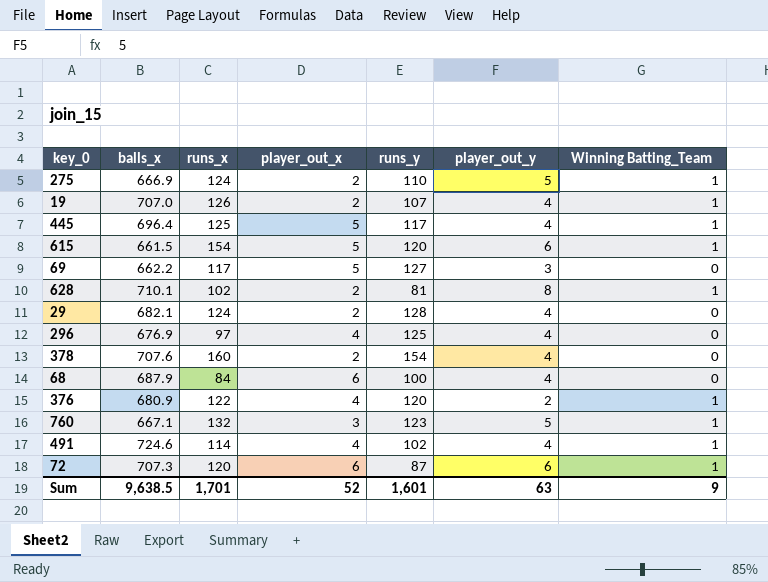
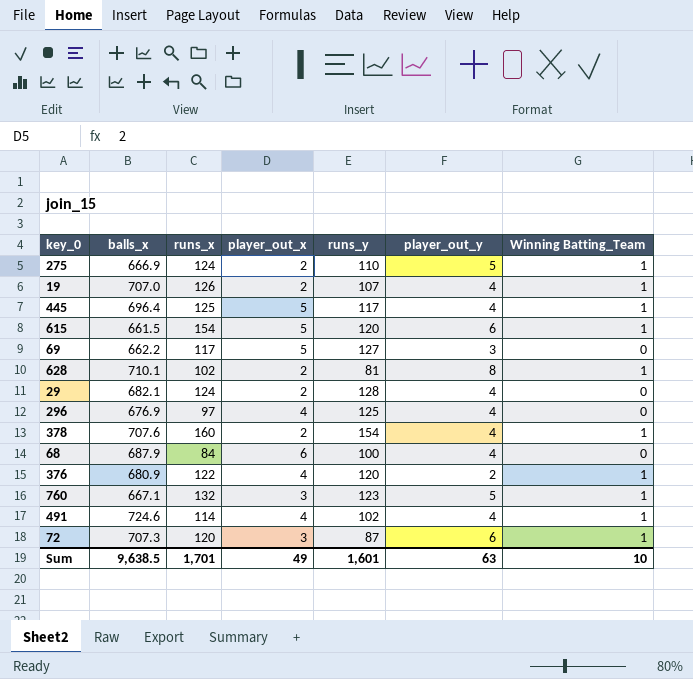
378 | Winning Batting_Team: 0 -> 1
72 | player_out_x: 6 -> 3
Sum | player_out_x: 52 -> 49
Sum | Winning Batting_Team: 9 -> 10

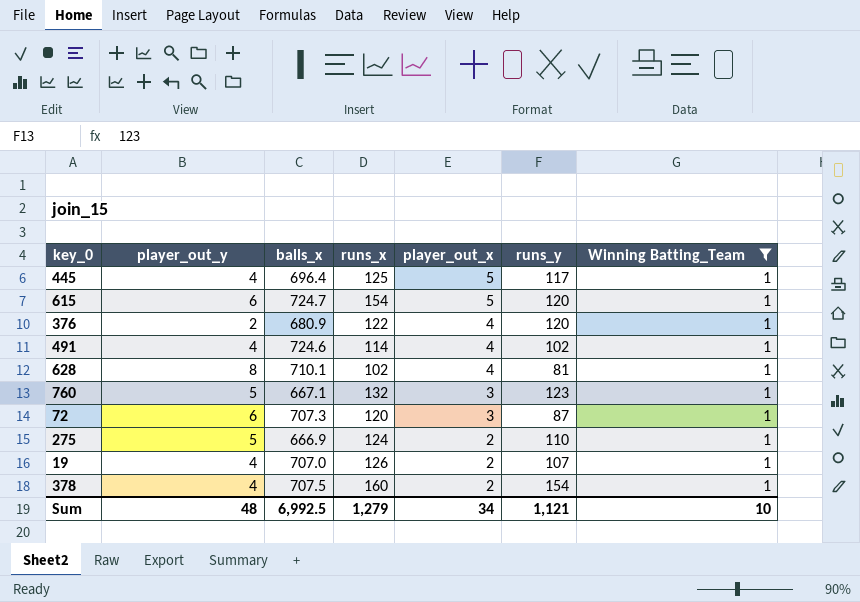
filter: none -> Winning Batting_Team = 1
row order: none -> player_out_x descending
column player_out_y | position: 6 -> 2
615 | balls_x: 661.5 -> 724.7
628 | player_out_x: 2 -> 4
378 | balls_x: 707.6 -> 707.5
Sum | player_out_y: 63 -> 48
Sum | balls_x: 9,638.5 -> 6,992.5
Sum | runs_x: 1,701 -> 1,279
Sum | player_out_x: 49 -> 34
Sum | runs_y: 1,601 -> 1,121

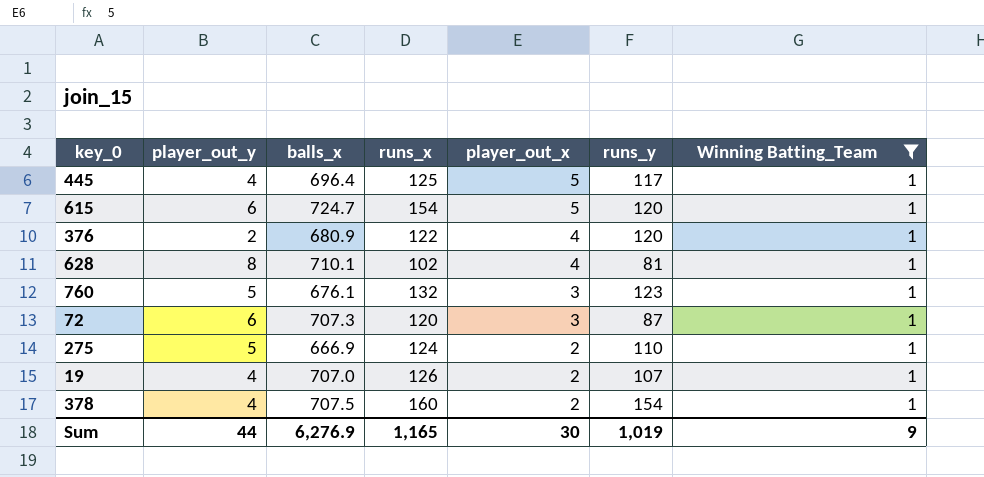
row 491: 4 | 724.6 | 114 | 4 | 102 | 1 -> none
760 | balls_x: 667.1 -> 676.1
Sum | player_out_y: 48 -> 44
Sum | balls_x: 6,992.5 -> 6,276.9
Sum | runs_x: 1,279 -> 1,165
Sum | player_out_x: 34 -> 30
Sum | runs_y: 1,121 -> 1,019
Sum | Winning Batting_Team: 10 -> 9

